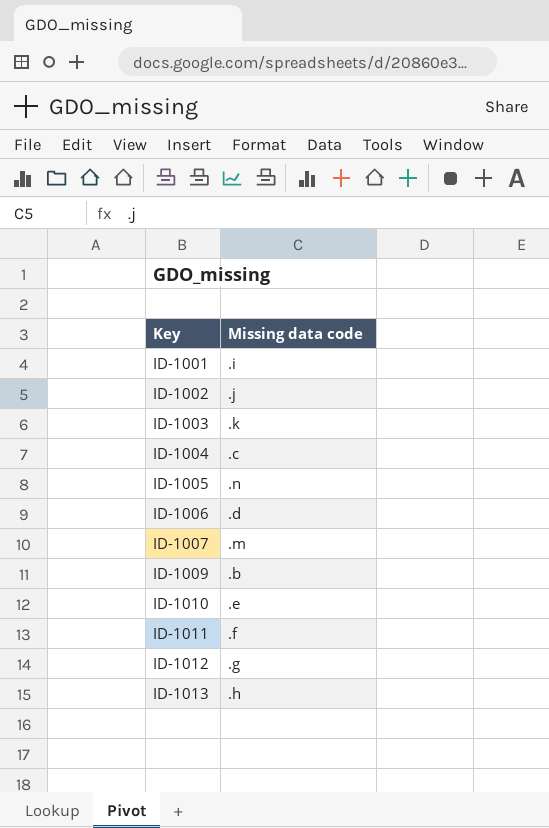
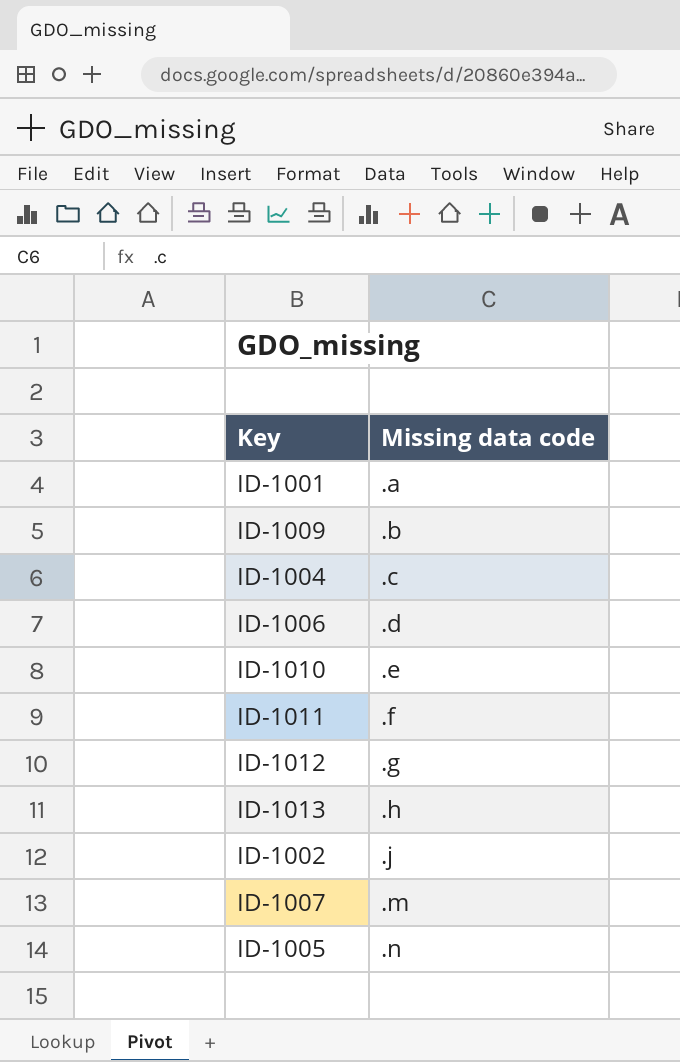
row order: Key ascending -> Missing data code ascending
row ID-1003: .k -> none
ID-1001 | Missing data code: .i -> .a

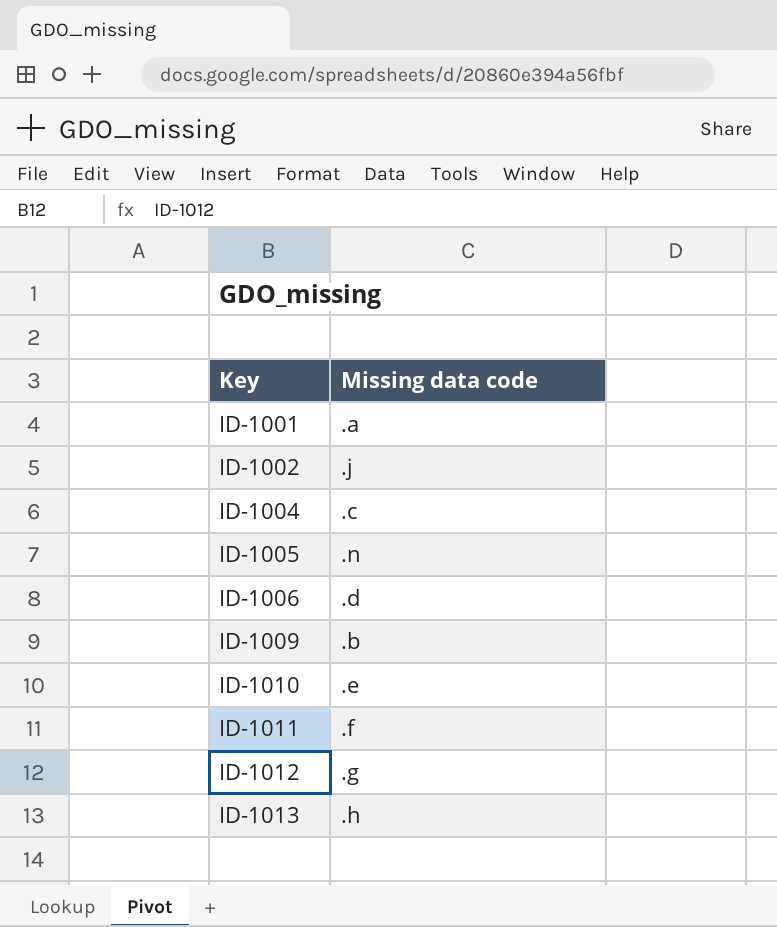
row order: Missing data code ascending -> Key ascending
row ID-1007: .m -> none

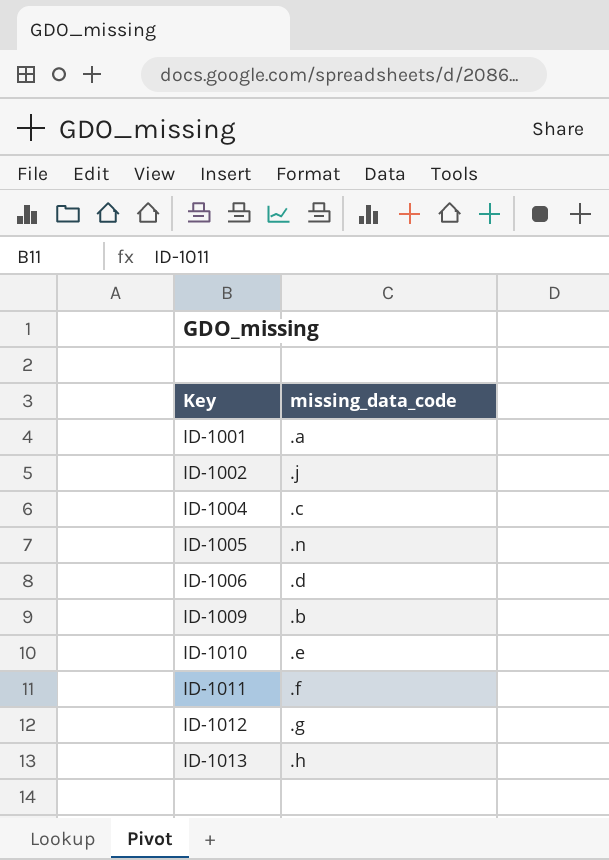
column name: Missing data code -> missing_data_code

